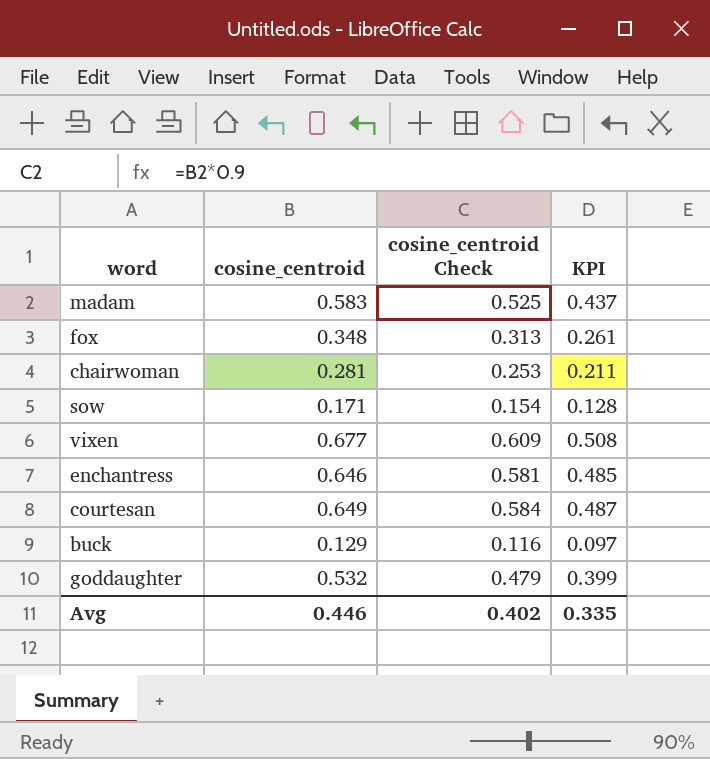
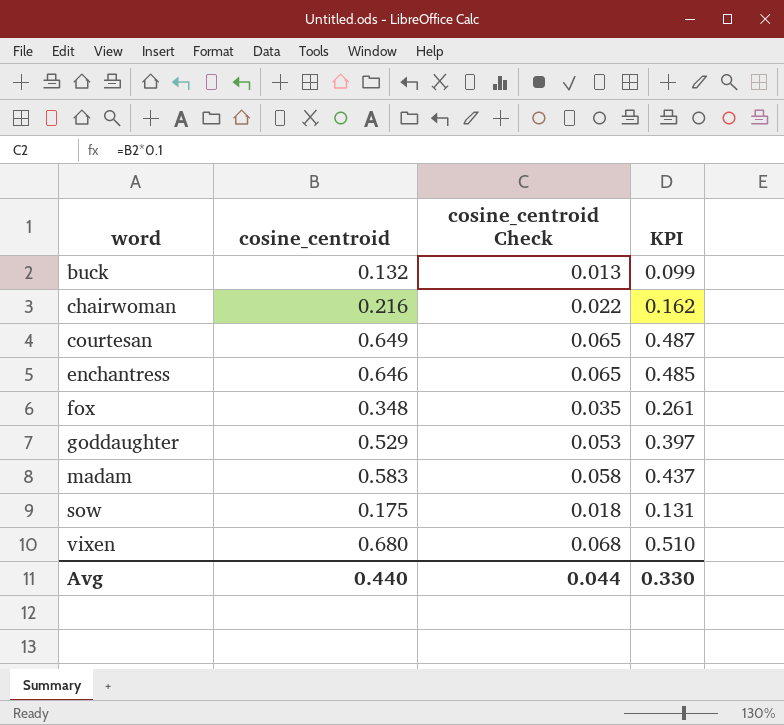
row order: none -> word ascending
column cosine_centroid Check | formula: [cosine_centroid] * 0.9 -> [cosine_centroid] * 0.1
buck | cosine_centroid: 0.129 -> 0.132
buck | KPI: 0.097 -> 0.099
chairwoman | cosine_centroid: 0.281 -> 0.216
chairwoman | KPI: 0.211 -> 0.162
goddaughter | cosine_centroid: 0.532 -> 0.529
goddaughter | KPI: 0.399 -> 0.397
sow | cosine_centroid: 0.171 -> 0.175
sow | KPI: 0.128 -> 0.131
vixen | cosine_centroid: 0.677 -> 0.680
vixen | KPI: 0.508 -> 0.510
Avg | cosine_centroid: 0.446 -> 0.440
Avg | cosine_centroid Check: 0.402 -> 0.044
Avg | KPI: 0.335 -> 0.330

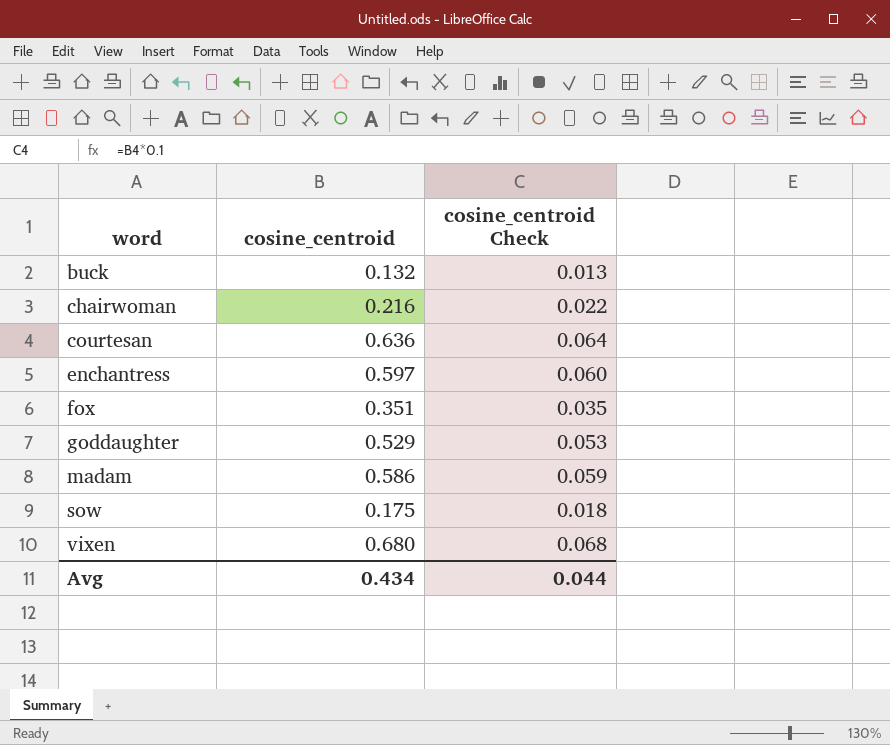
column KPI | formula: [cosine_centroid] * 0.75 -> none
courtesan | cosine_centroid: 0.649 -> 0.636
courtesan | cosine_centroid Check: 0.065 -> 0.064
enchantress | cosine_centroid: 0.646 -> 0.597
enchantress | cosine_centroid Check: 0.065 -> 0.060
fox | cosine_centroid: 0.348 -> 0.351
madam | cosine_centroid: 0.583 -> 0.586
madam | cosine_centroid Check: 0.058 -> 0.059
Avg | cosine_centroid: 0.440 -> 0.434

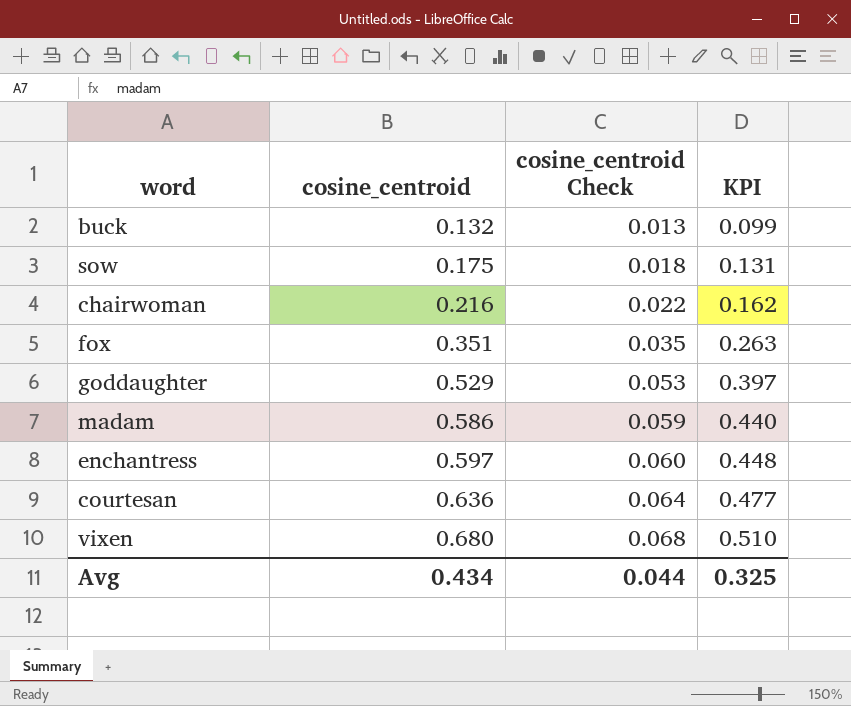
row order: word ascending -> cosine_centroid ascending
column KPI | formula: none -> [cosine_centroid] * 0.75

